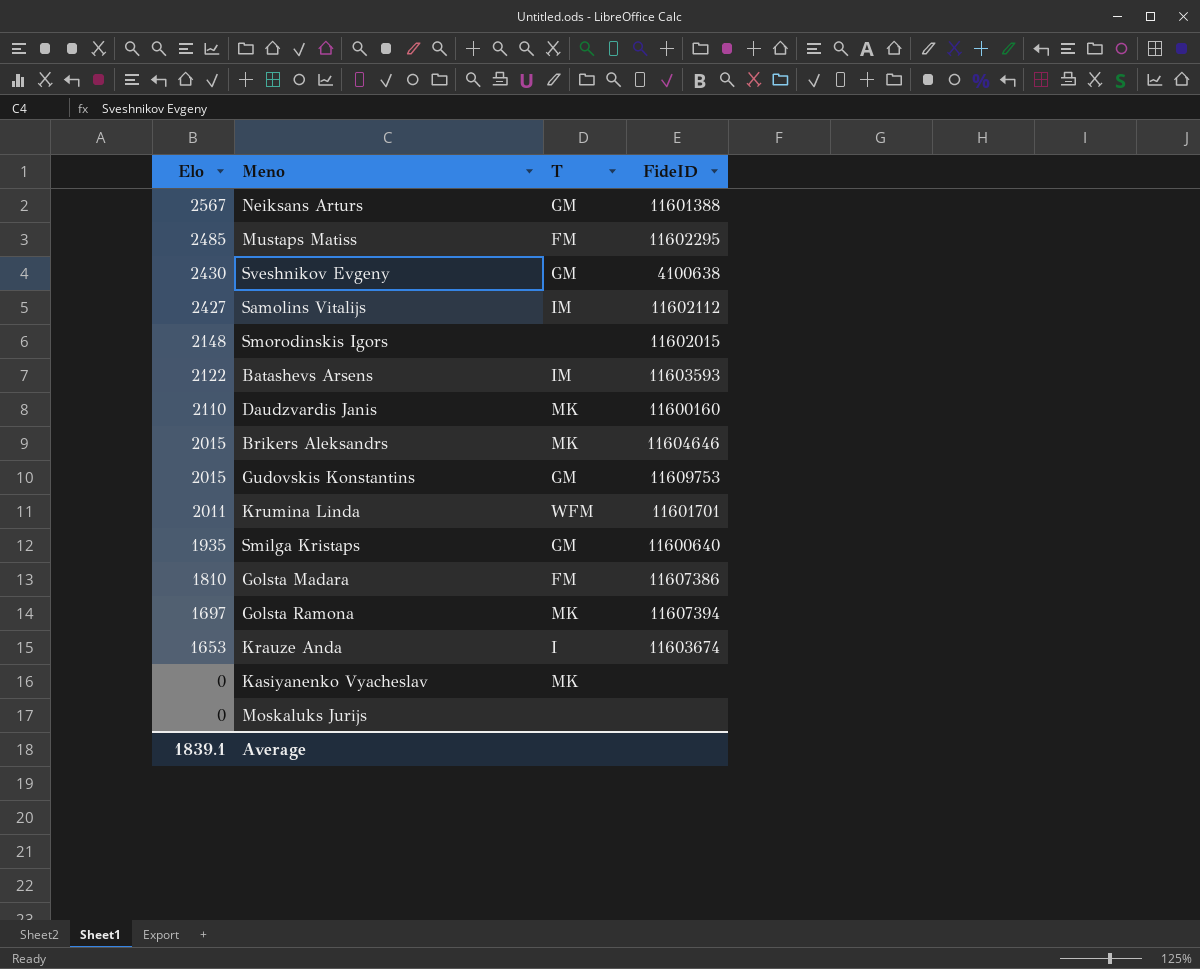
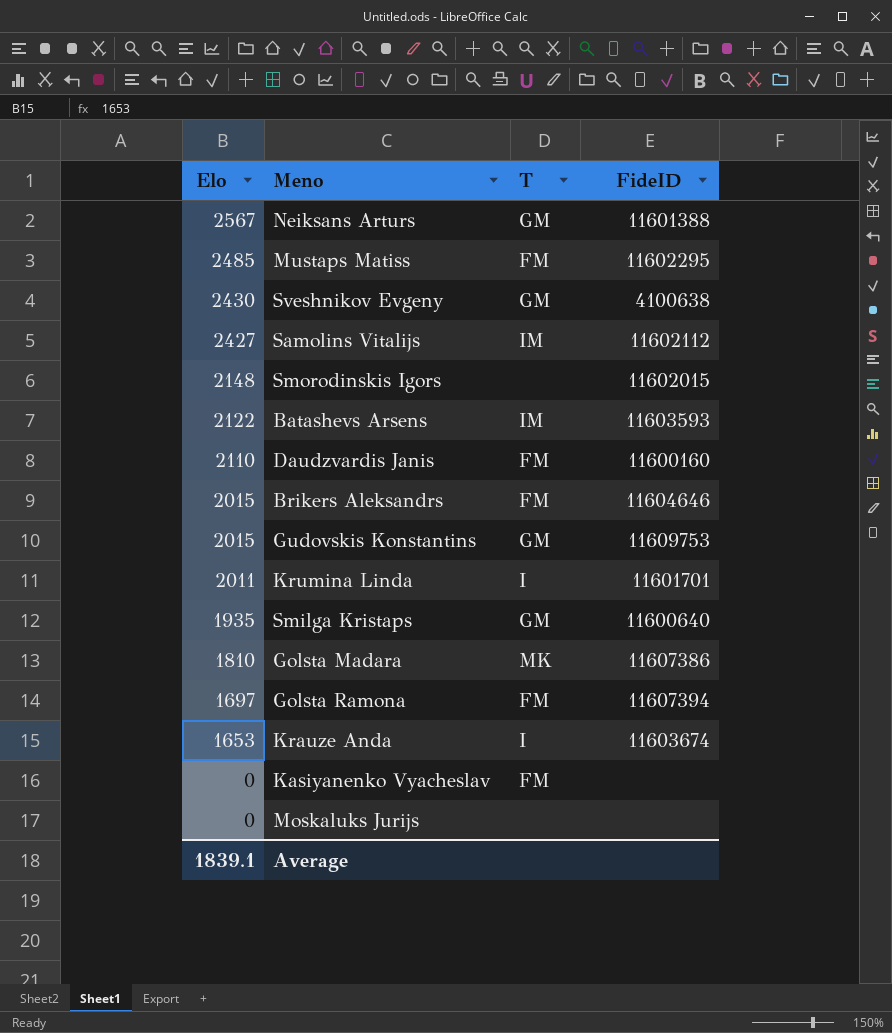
Daudzvardis Janis | T: MK -> FM
Brikers Aleksandrs | T: MK -> FM
Krumina Linda | T: WFM -> I
Golsta Madara | T: FM -> MK
Golsta Ramona | T: MK -> FM
Kasiyanenko Vyacheslav | T: MK -> FM

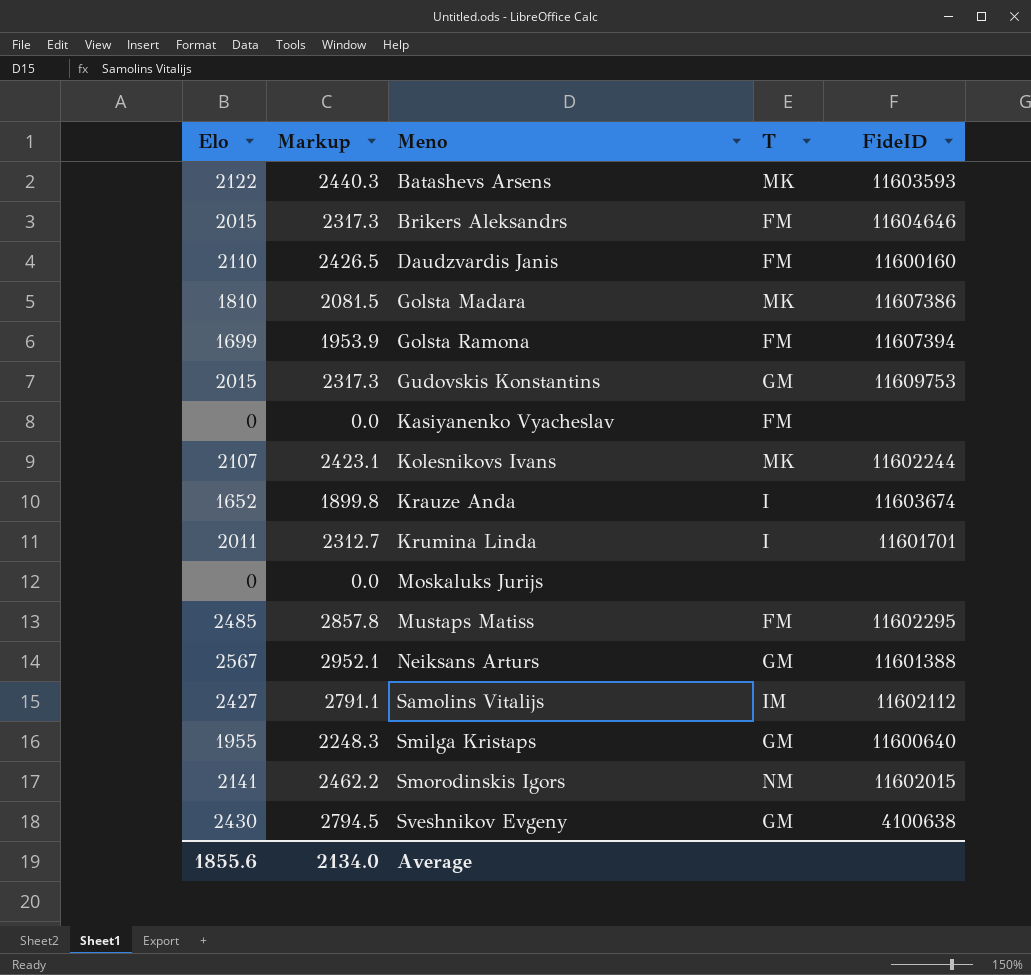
row order: Elo descending -> Meno ascending
column Markup | formula: none -> [Elo] * 1.15
Batashevs Arsens | T: IM -> MK
Golsta Ramona | Elo: 1697 -> 1699
row Kolesnikovs Ivans: none -> 2107 | 2423.1 | MK | 11602244
Krauze Anda | Elo: 1653 -> 1652
Smilga Kristaps | Elo: 1935 -> 1955
Smorodinskis Igors | Elo: 2148 -> 2141
Smorodinskis Igors | T: none -> NM
Average | Elo: 1839.1 -> 1855.6

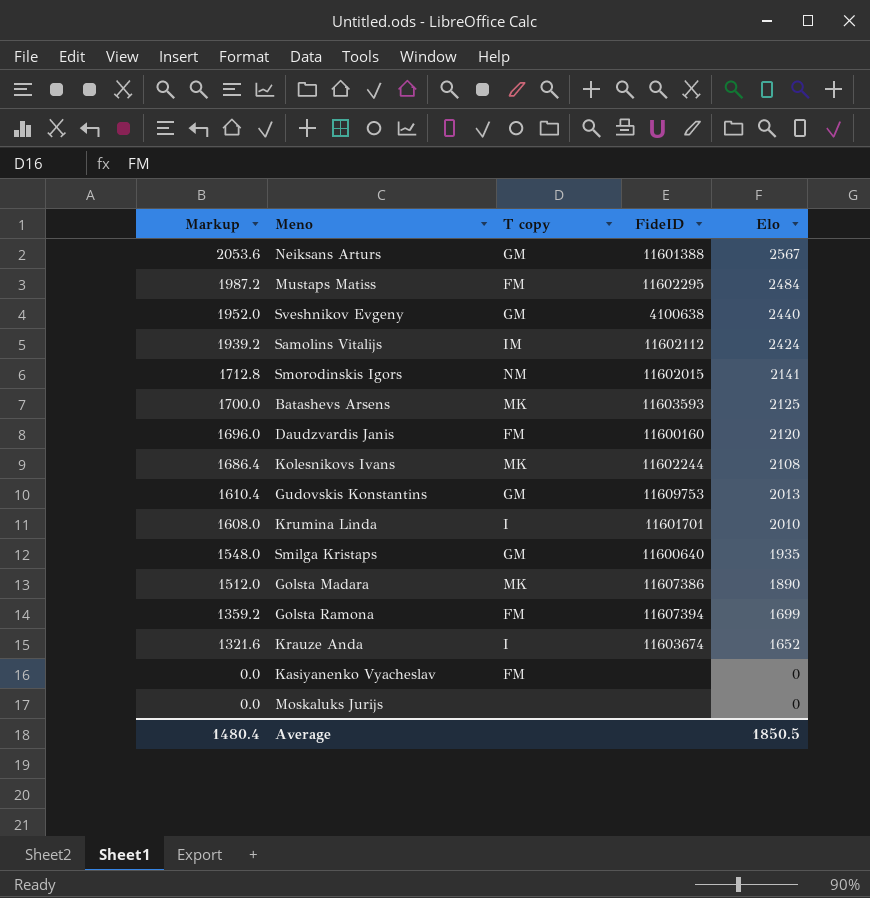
row order: Meno ascending -> Markup descending
column Markup | formula: [Elo] * 1.15 -> [Elo] * 0.8
column name: T -> T copy
column Elo | position: 1 -> 5
row Brikers Aleksandrs: 2015 | 2317.3 | FM | 11604646 -> none
Mustaps Matiss | Elo: 2485 -> 2484
Sveshnikov Evgeny | Elo: 2430 -> 2440
Samolins Vitalijs | Elo: 2427 -> 2424
Batashevs Arsens | Elo: 2122 -> 2125
Daudzvardis Janis | Elo: 2110 -> 2120
Kolesnikovs Ivans | Elo: 2107 -> 2108
Gudovskis Konstantins | Elo: 2015 -> 2013
Krumina Linda | Elo: 2011 -> 2010
Smilga Kristaps | Elo: 1955 -> 1935
Golsta Madara | Elo: 1810 -> 1890
Average | Markup: 2134.0 -> 1480.4
Average | Elo: 1855.6 -> 1850.5

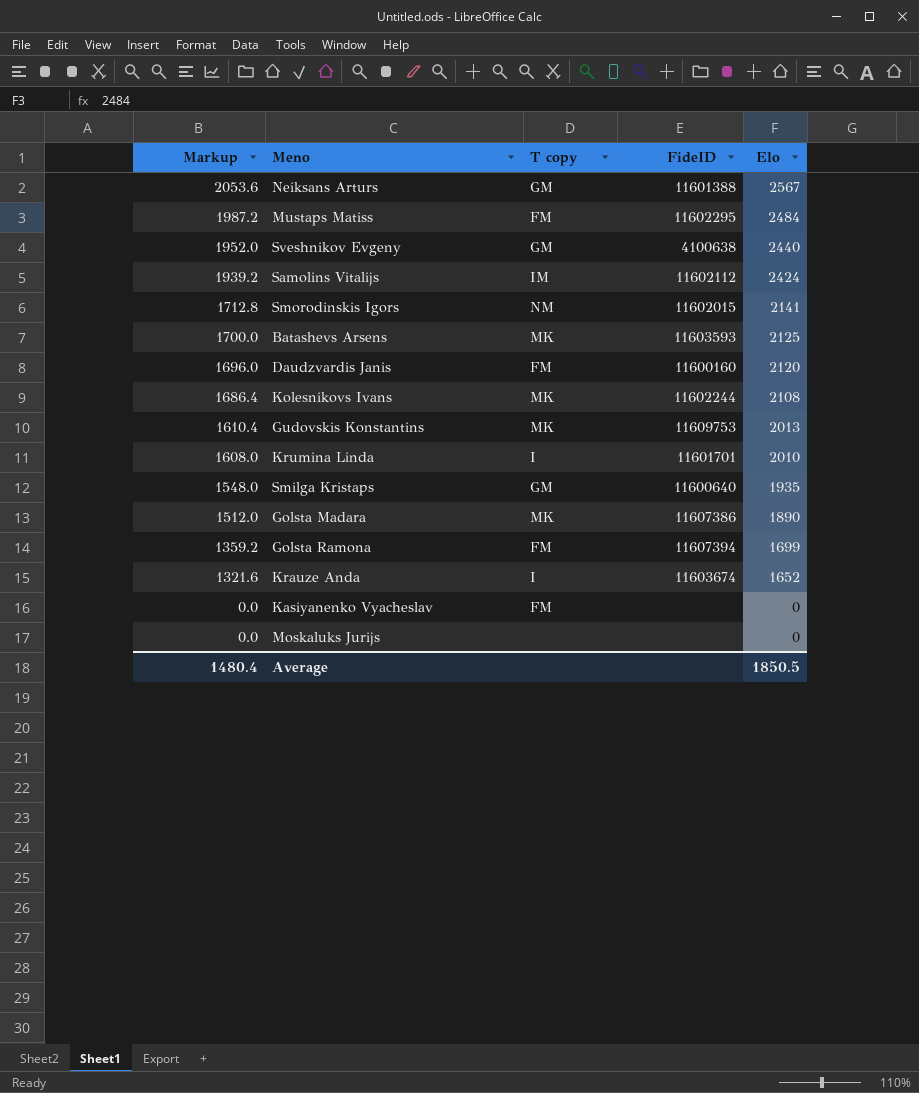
Gudovskis Konstantins | T copy: GM -> MK

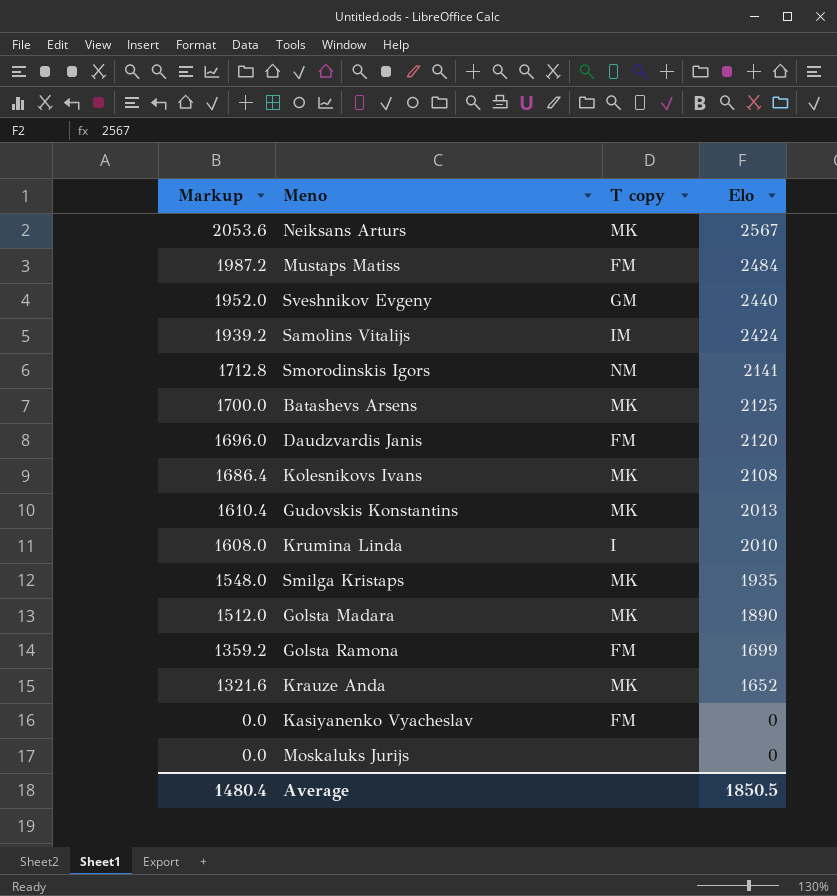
column FideID | position: 4 -> none
Neiksans Arturs | T copy: GM -> MK
Smilga Kristaps | T copy: GM -> MK
Krauze Anda | T copy: I -> MK

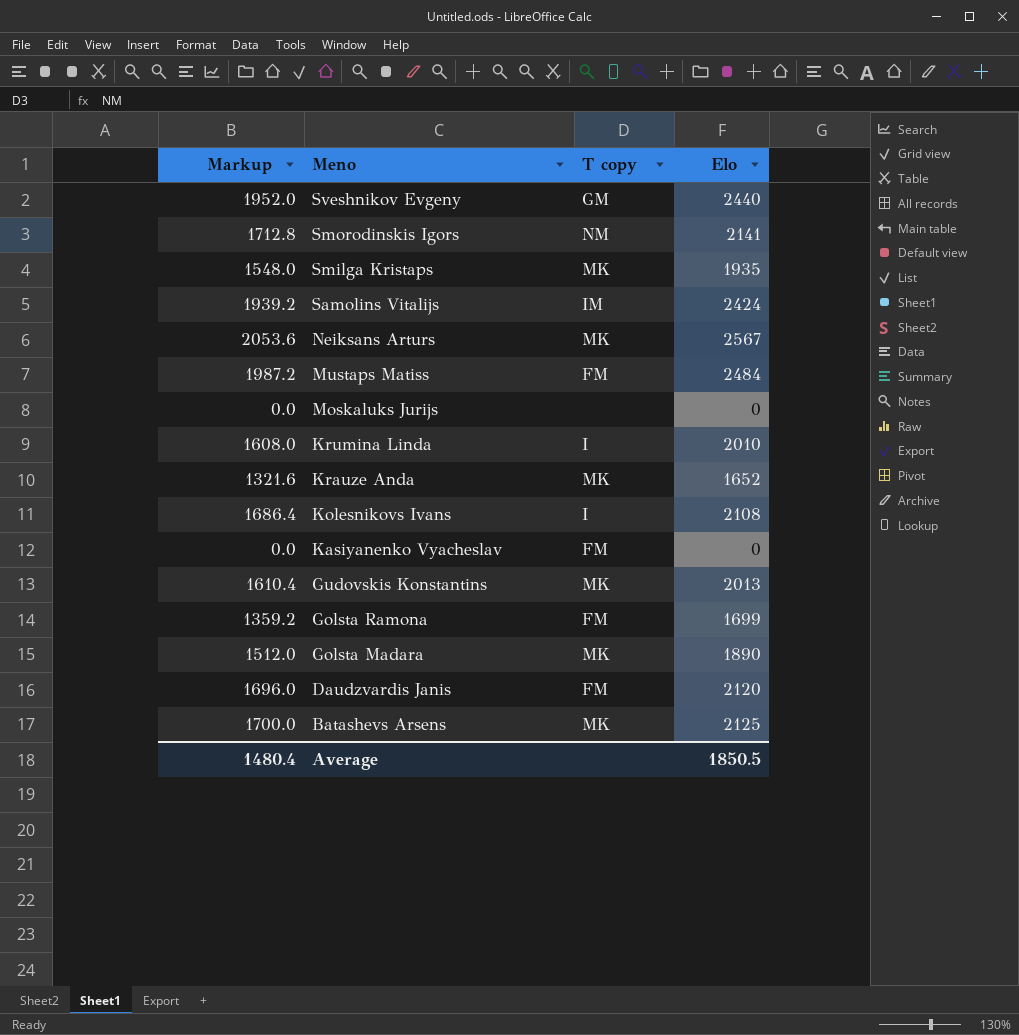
row order: Markup descending -> Meno descending
Kolesnikovs Ivans | T copy: MK -> I

